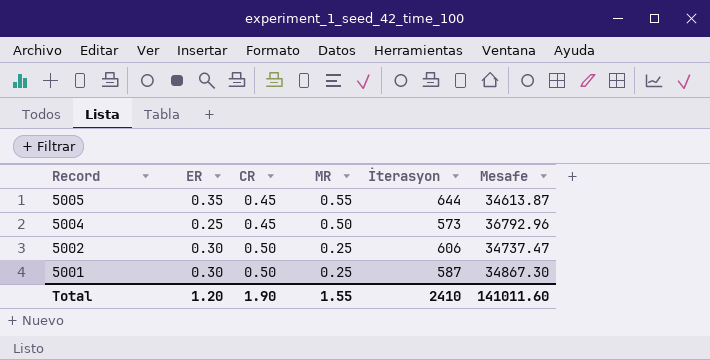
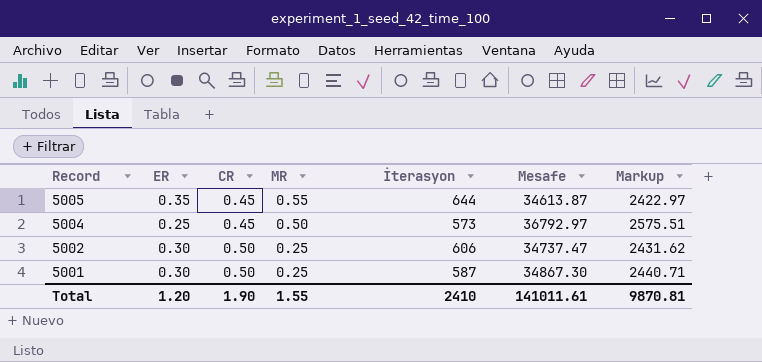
column Markup | formula: none -> [Mesafe] * 0.07
5004 | Mesafe: 36792.96 -> 36792.97
Total | Mesafe: 141011.60 -> 141011.61

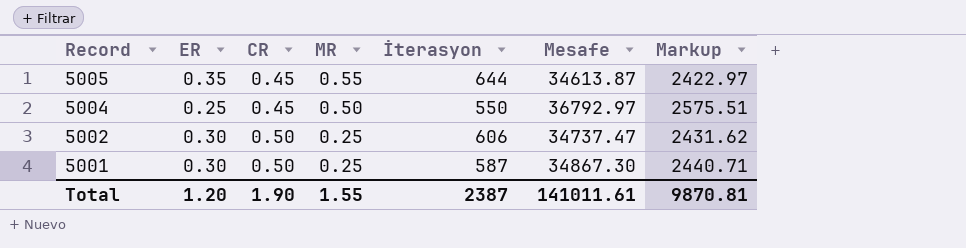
5004 | İterasyon: 573 -> 550
Total | İterasyon: 2410 -> 2387

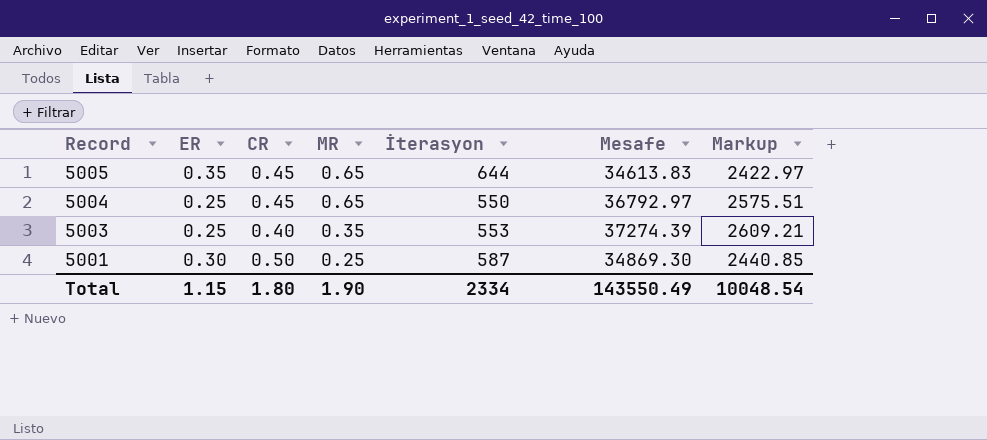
row 5002: 0.30 | 0.50 | 0.25 | 606 | 34737.47 | 2431.62 -> none
5005 | MR: 0.55 -> 0.65
5005 | Mesafe: 34613.87 -> 34613.83
5004 | MR: 0.50 -> 0.65
row 5003: none -> 0.25 | 0.40 | 0.35 | 553 | 37274.39 | 2609.21
5001 | Mesafe: 34867.30 -> 34869.30
5001 | Markup: 2440.71 -> 2440.85
Total | ER: 1.20 -> 1.15
Total | CR: 1.90 -> 1.80
Total | MR: 1.55 -> 1.90
Total | İterasyon: 2387 -> 2334
Total | Mesafe: 141011.61 -> 143550.49
Total | Markup: 9870.81 -> 10048.54

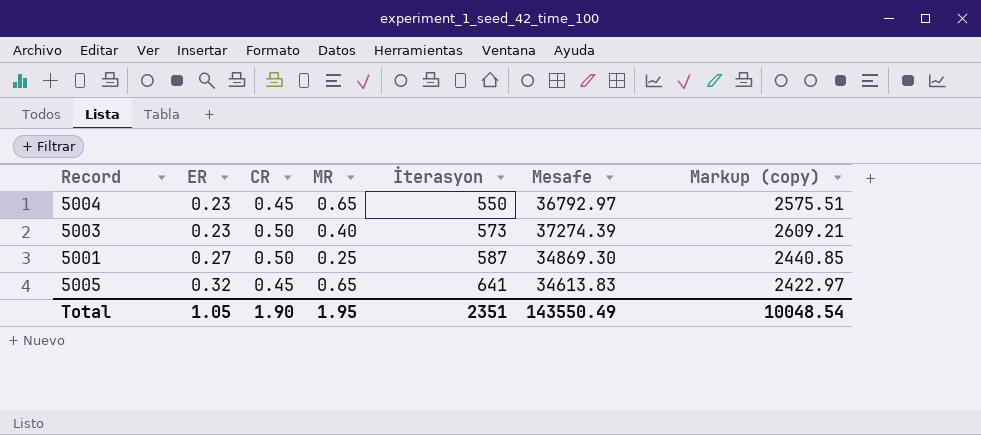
row order: Record descending -> ER ascending
column name: Markup -> Markup (copy)
5004 | ER: 0.25 -> 0.23
5003 | ER: 0.25 -> 0.23
5003 | CR: 0.40 -> 0.50
5003 | MR: 0.35 -> 0.40
5003 | İterasyon: 553 -> 573
5001 | ER: 0.30 -> 0.27
5005 | ER: 0.35 -> 0.32
5005 | İterasyon: 644 -> 641
Total | ER: 1.15 -> 1.05
Total | CR: 1.80 -> 1.90
Total | MR: 1.90 -> 1.95
Total | İterasyon: 2334 -> 2351

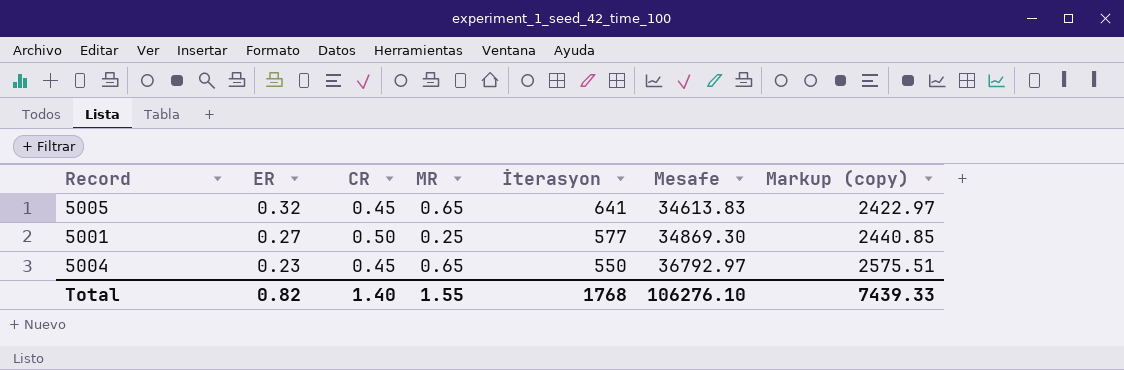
row order: ER ascending -> ER descending
row 5003: 0.23 | 0.50 | 0.40 | 573 | 37274.39 | 2609.21 -> none
5001 | İterasyon: 587 -> 577
Total | ER: 1.05 -> 0.82
Total | CR: 1.90 -> 1.40
Total | MR: 1.95 -> 1.55
Total | İterasyon: 2351 -> 1768
Total | Mesafe: 143550.49 -> 106276.10
Total | Markup (copy): 10048.54 -> 7439.33

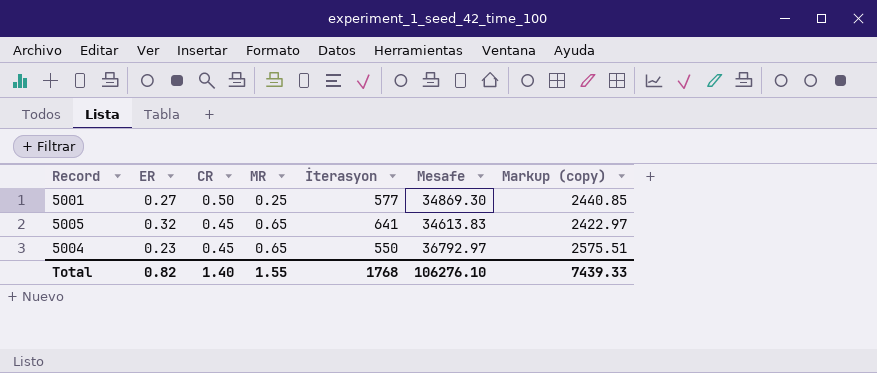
row order: ER descending -> CR descending

